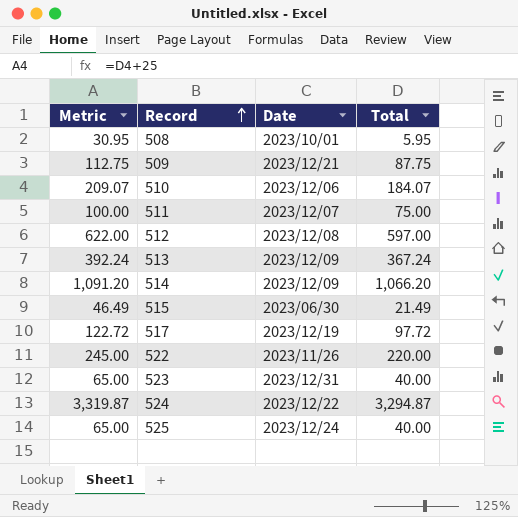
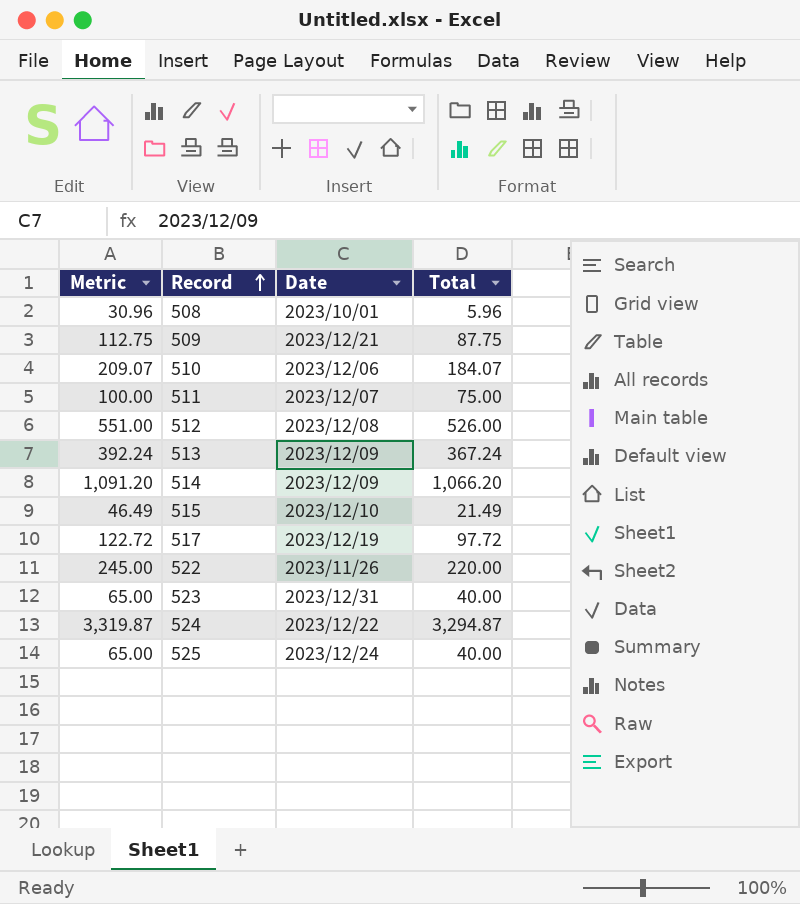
508 | Metric: 30.95 -> 30.96
508 | Total: 5.95 -> 5.96
512 | Metric: 622.00 -> 551.00
512 | Total: 597.00 -> 526.00
515 | Date: 2023/06/30 -> 2023/12/10

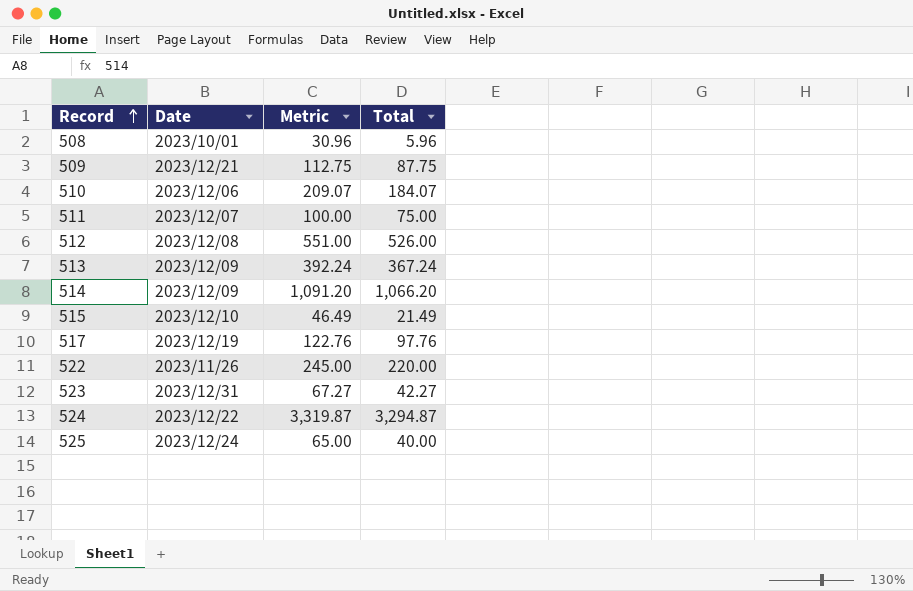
column Metric | position: 1 -> 3
517 | Metric: 122.72 -> 122.76
517 | Total: 97.72 -> 97.76
523 | Metric: 65.00 -> 67.27
523 | Total: 40.00 -> 42.27

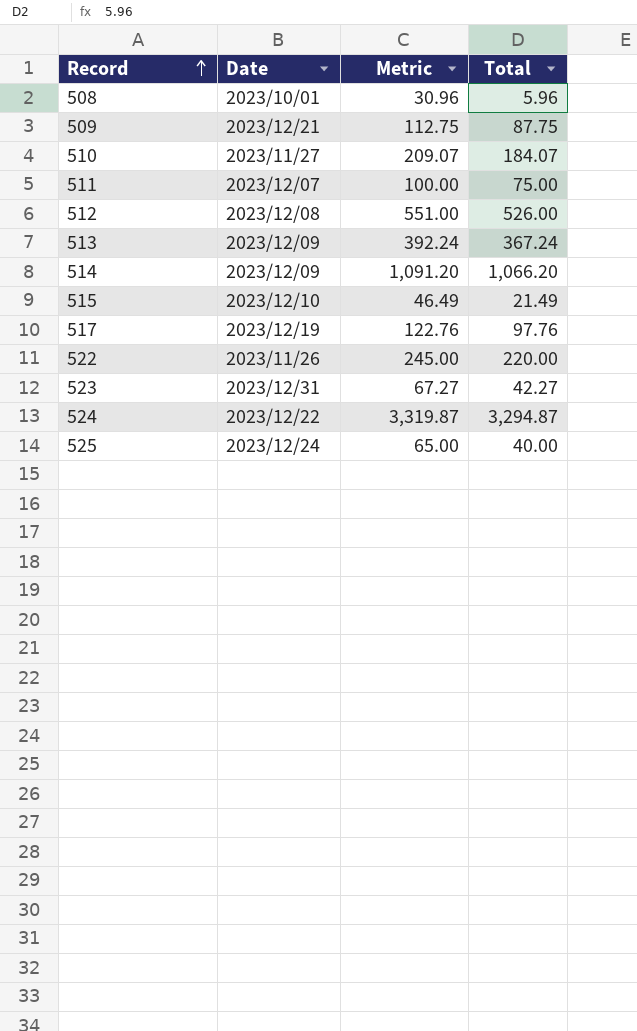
510 | Date: 2023/12/06 -> 2023/11/27

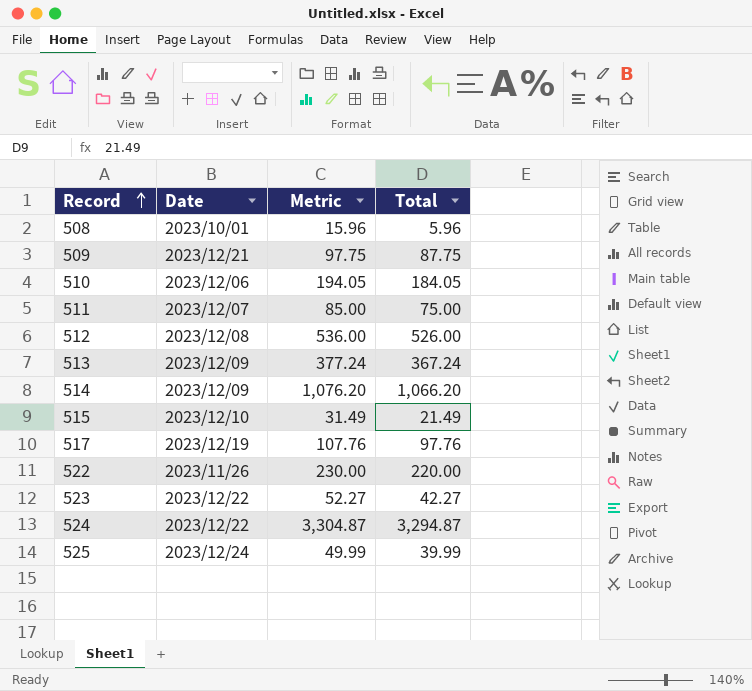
column Metric | formula: [Total] + 25 -> [Total] + 10
510 | Date: 2023/11/27 -> 2023/12/06
510 | Total: 184.07 -> 184.05
523 | Date: 2023/12/31 -> 2023/12/22
525 | Total: 40.00 -> 39.99

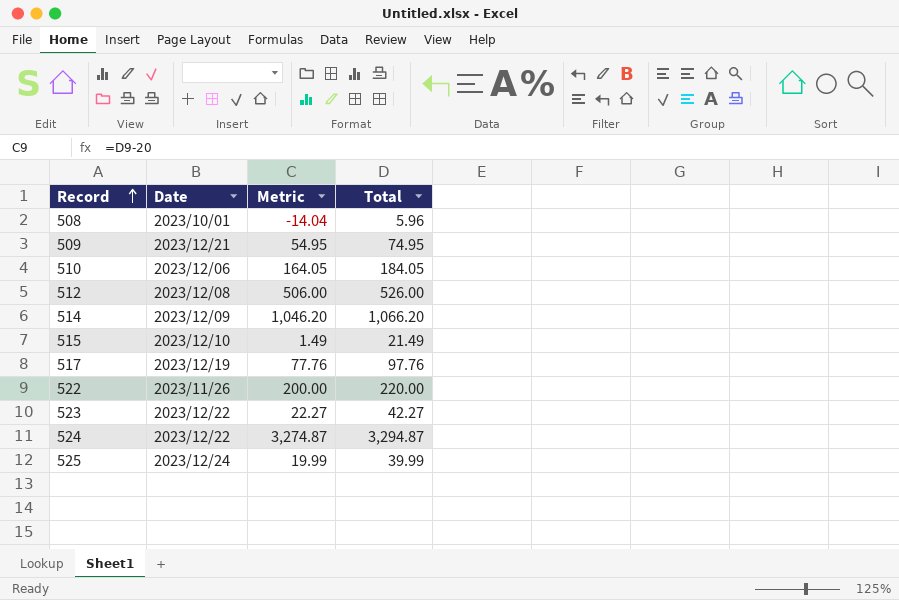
column Metric | formula: [Total] + 10 -> [Total] - 20
row 511: 2023/12/07 | 85.00 | 75.00 -> none
row 513: 2023/12/09 | 377.24 | 367.24 -> none
509 | Total: 87.75 -> 74.95

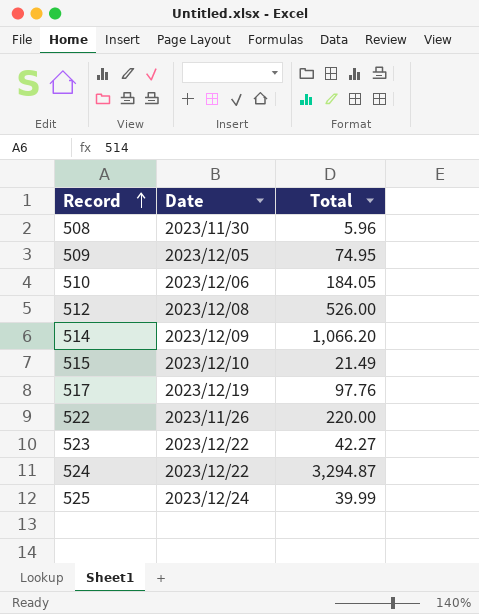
column Metric | formula: [Total] - 20 -> none
508 | Date: 2023/10/01 -> 2023/11/30
509 | Date: 2023/12/21 -> 2023/12/05

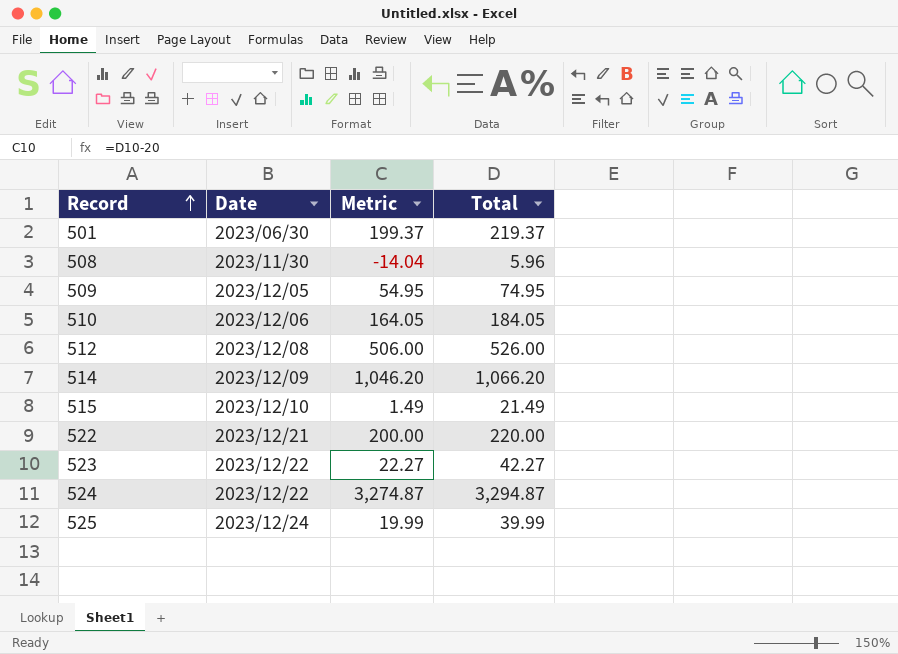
column Metric | formula: none -> [Total] - 20
row 517: 2023/12/19 | 97.76 -> none
row 501: none -> 2023/06/30 | 199.37 | 219.37
522 | Date: 2023/11/26 -> 2023/12/21

